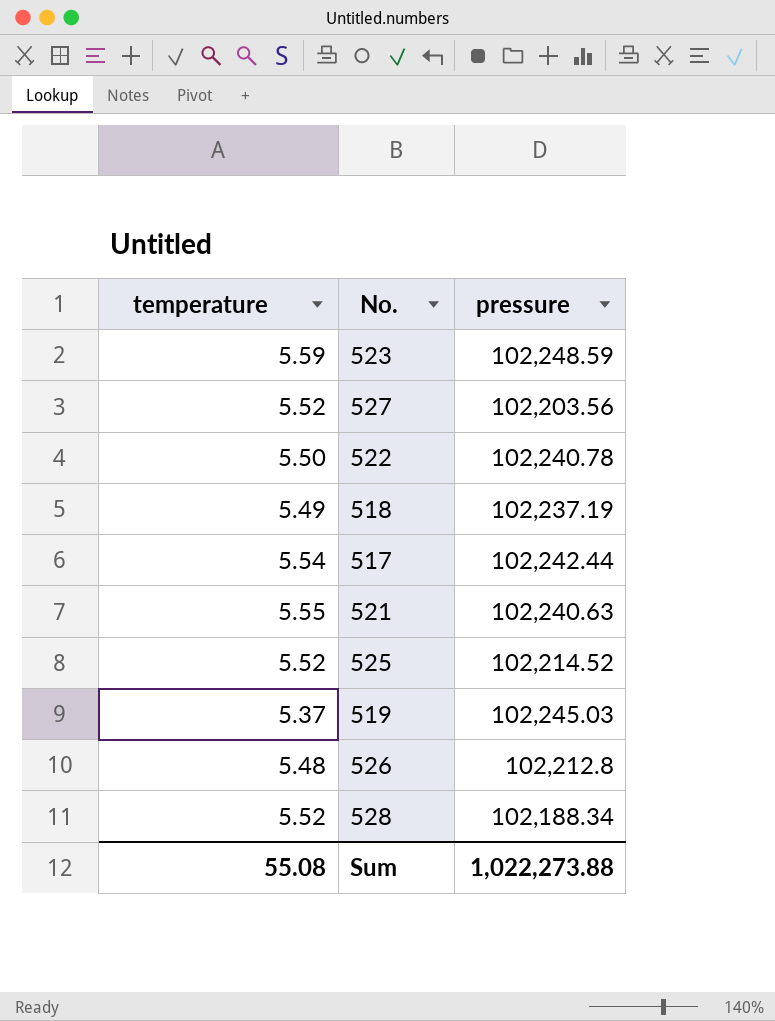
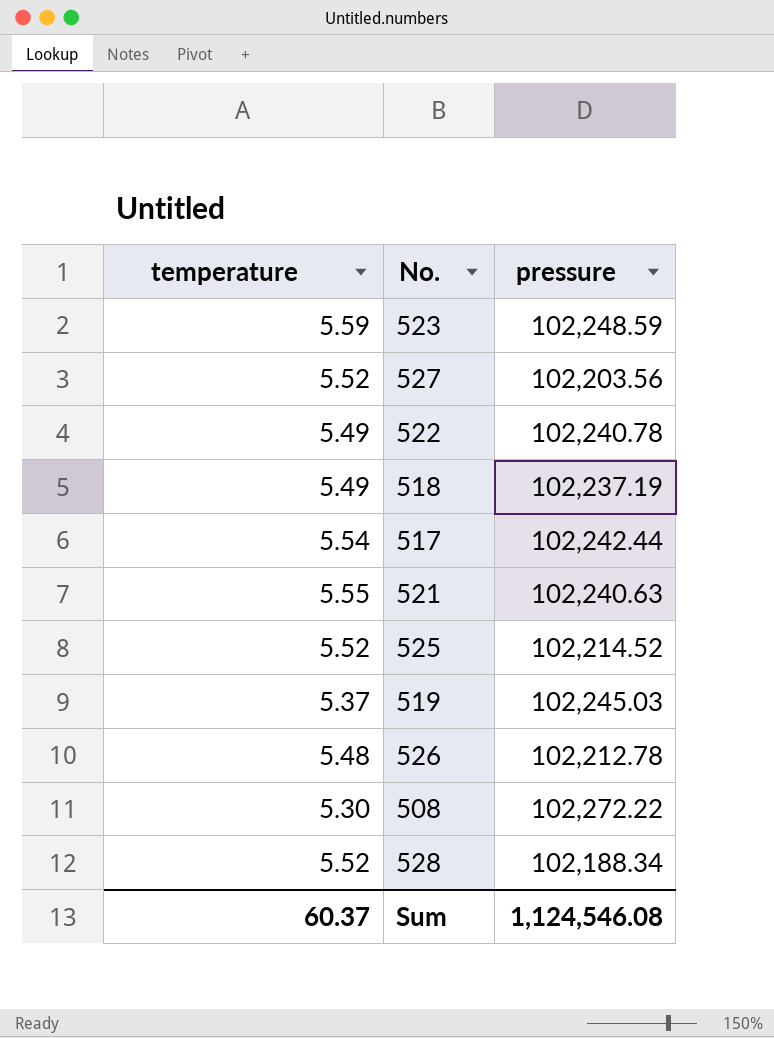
522 | temperature: 5.50 -> 5.49
526 | pressure: 102,212.8 -> 102,212.78
row 508: none -> 5.30 | 102,272.22
Sum | temperature: 55.08 -> 60.37
Sum | pressure: 1,022,273.88 -> 1,124,546.08

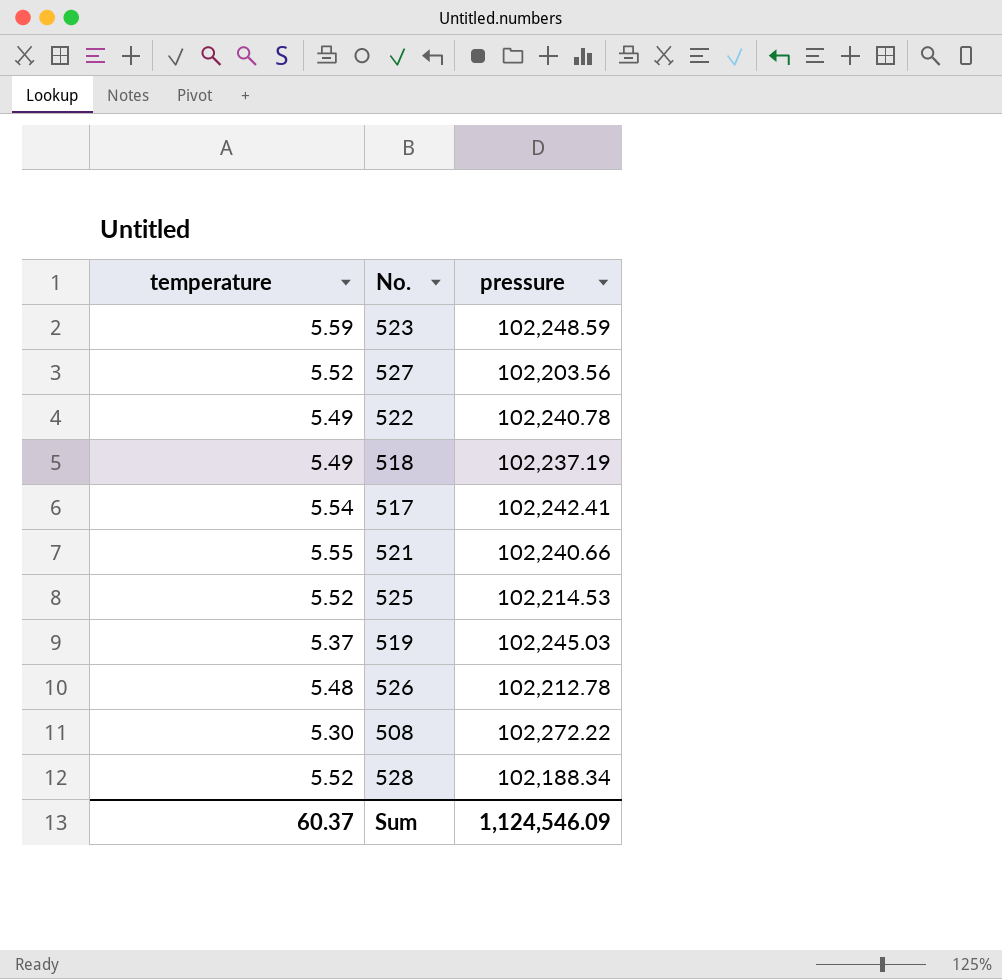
517 | pressure: 102,242.44 -> 102,242.41
521 | pressure: 102,240.63 -> 102,240.66
525 | pressure: 102,214.52 -> 102,214.53
Sum | pressure: 1,124,546.08 -> 1,124,546.09

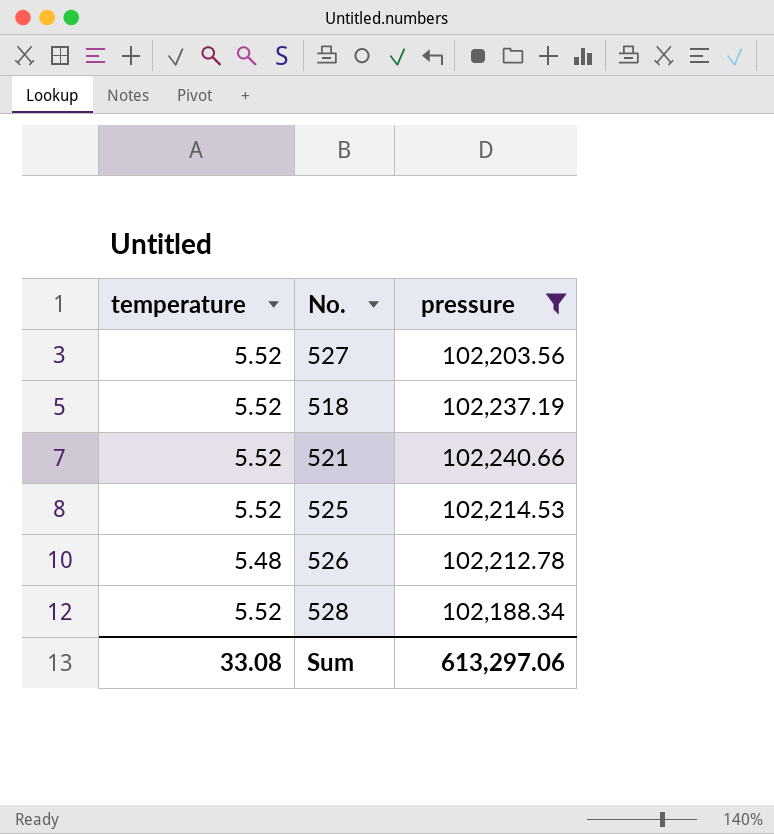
filter: none -> pressure <= 102,240.66
518 | temperature: 5.49 -> 5.52
521 | temperature: 5.55 -> 5.52
Sum | temperature: 60.37 -> 33.08
Sum | pressure: 1,124,546.09 -> 613,297.06

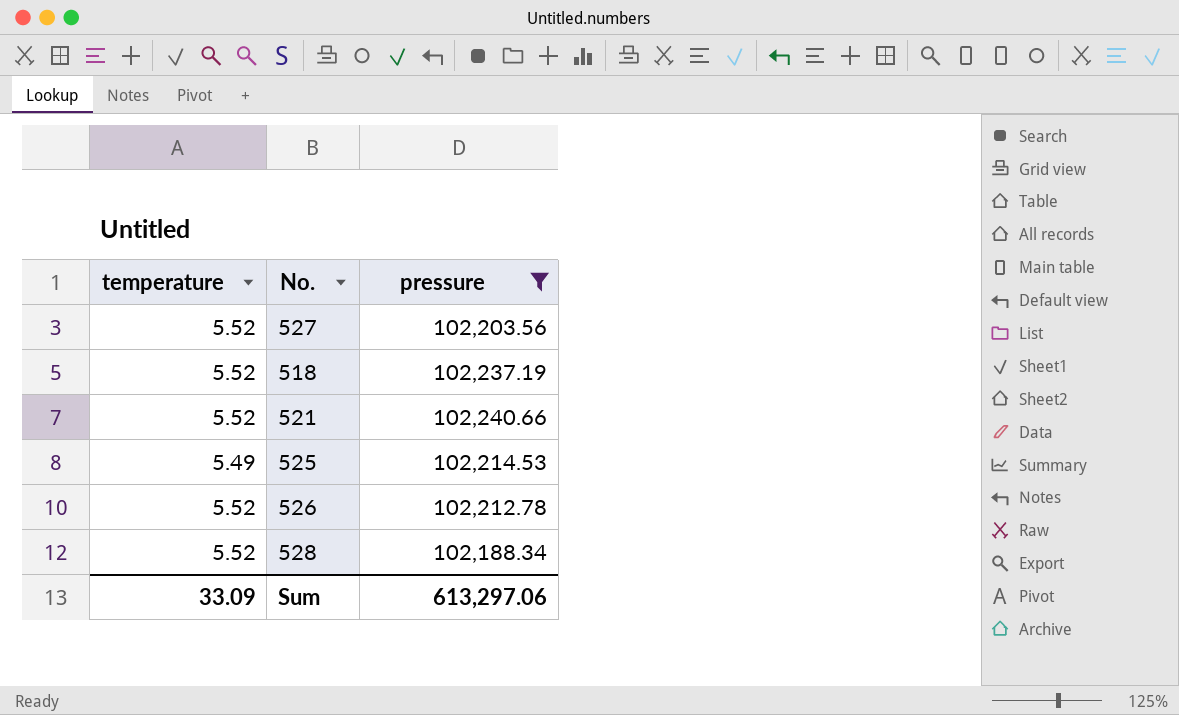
525 | temperature: 5.52 -> 5.49
526 | temperature: 5.48 -> 5.52
Sum | temperature: 33.08 -> 33.09

